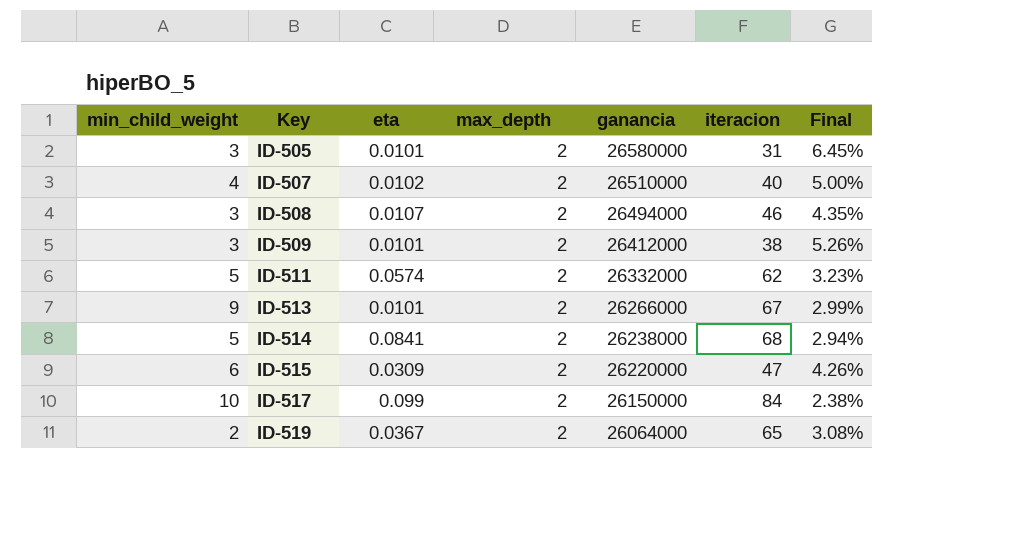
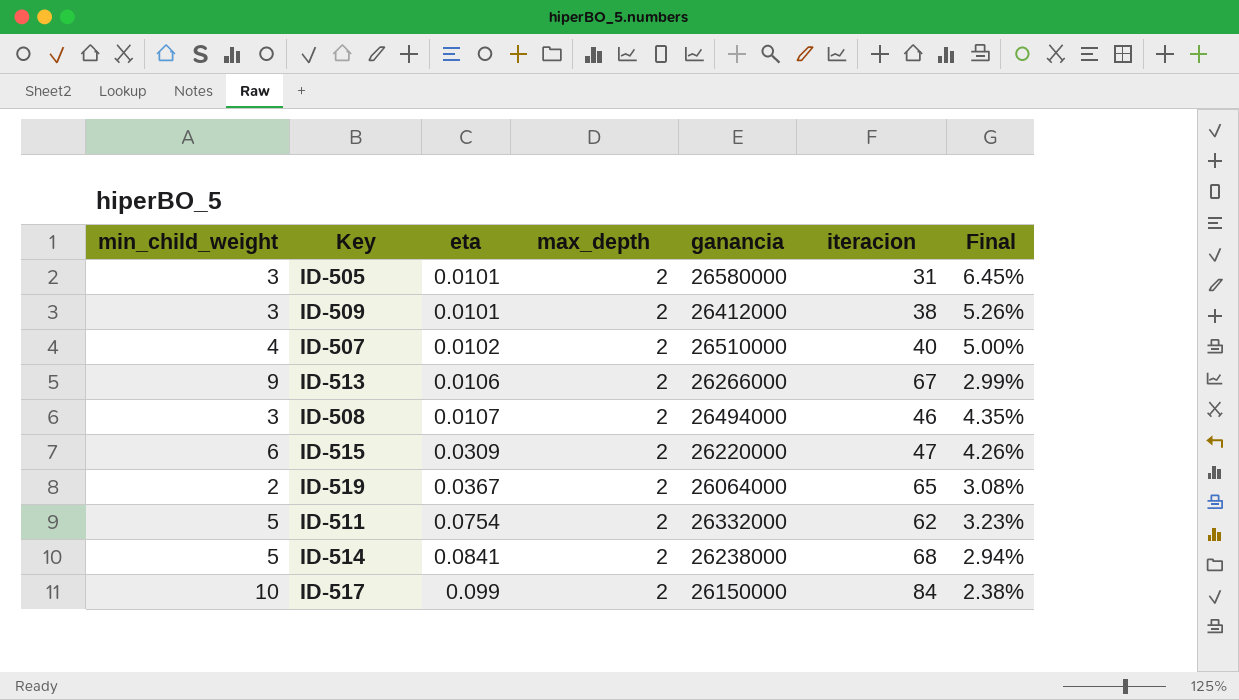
row order: Key ascending -> eta ascending
ID-513 | eta: 0.0101 -> 0.0106
ID-511 | eta: 0.0574 -> 0.0754

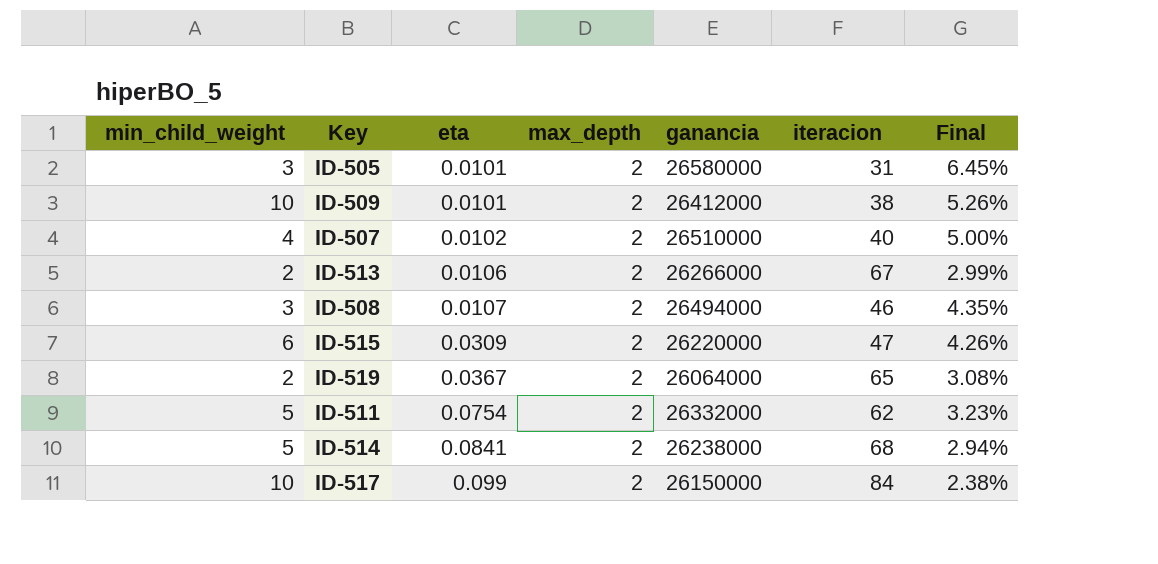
ID-509 | min_child_weight: 3 -> 10
ID-513 | min_child_weight: 9 -> 2

